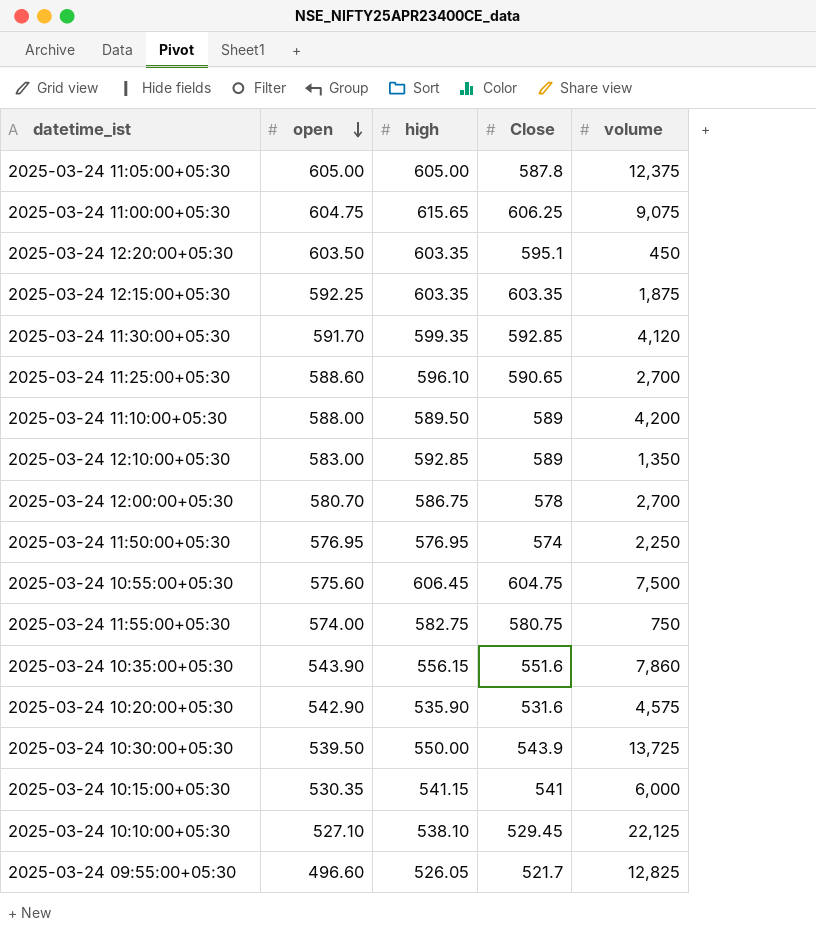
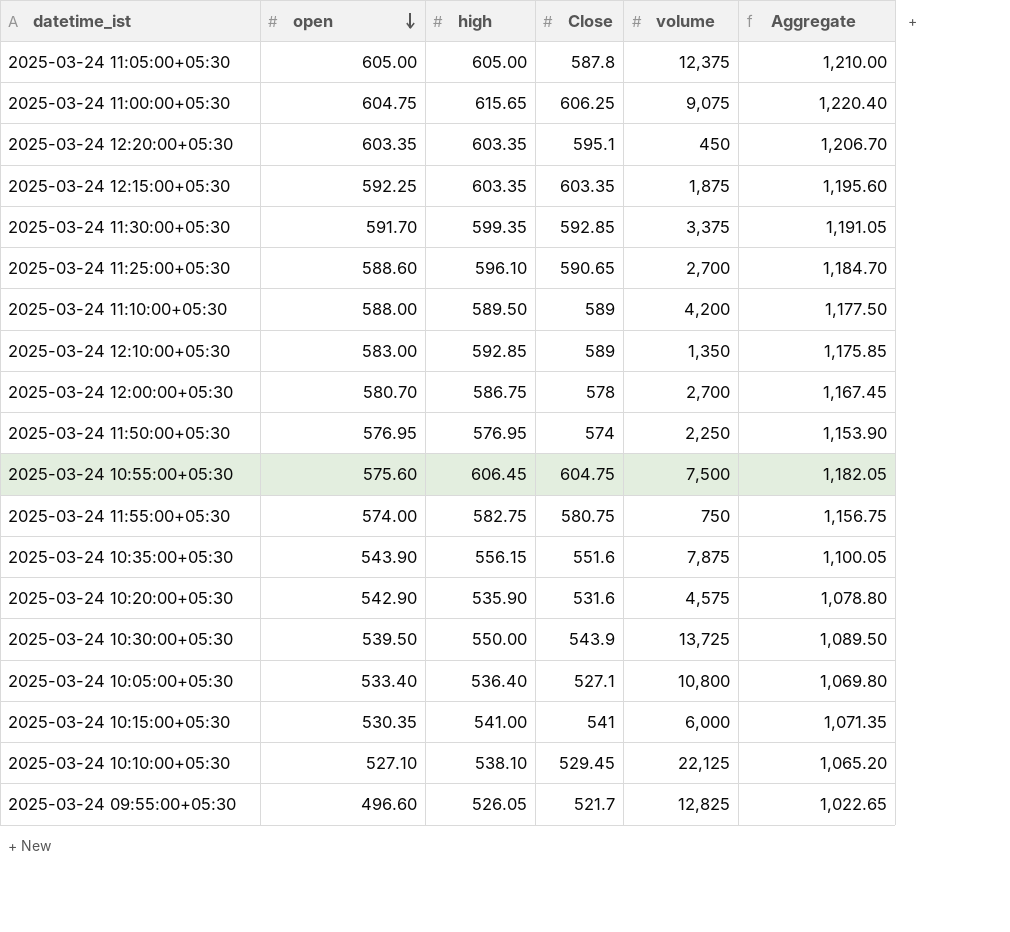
column Aggregate | formula: none -> [open] + [high]
2025-03-24 12:20:00+05:30 | open: 603.50 -> 603.35
2025-03-24 11:30:00+05:30 | volume: 4,120 -> 3,375
2025-03-24 10:35:00+05:30 | volume: 7,860 -> 7,875
row 2025-03-24 10:05:00+05:30: none -> 533.40 | 536.40 | 527.1 | 10,800 | 1,069.80
2025-03-24 10:15:00+05:30 | high: 541.15 -> 541.00

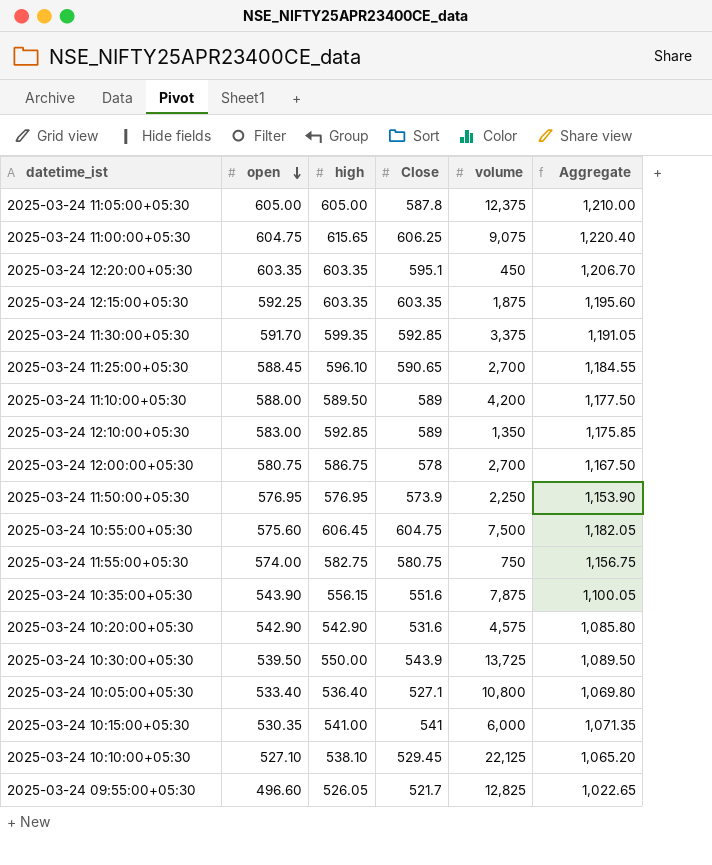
2025-03-24 11:25:00+05:30 | open: 588.60 -> 588.45
2025-03-24 11:25:00+05:30 | Aggregate: 1,184.70 -> 1,184.55
2025-03-24 12:00:00+05:30 | open: 580.70 -> 580.75
2025-03-24 12:00:00+05:30 | Aggregate: 1,167.45 -> 1,167.50
2025-03-24 11:50:00+05:30 | Close: 574 -> 573.9
2025-03-24 10:20:00+05:30 | high: 535.90 -> 542.90
2025-03-24 10:20:00+05:30 | Aggregate: 1,078.80 -> 1,085.80

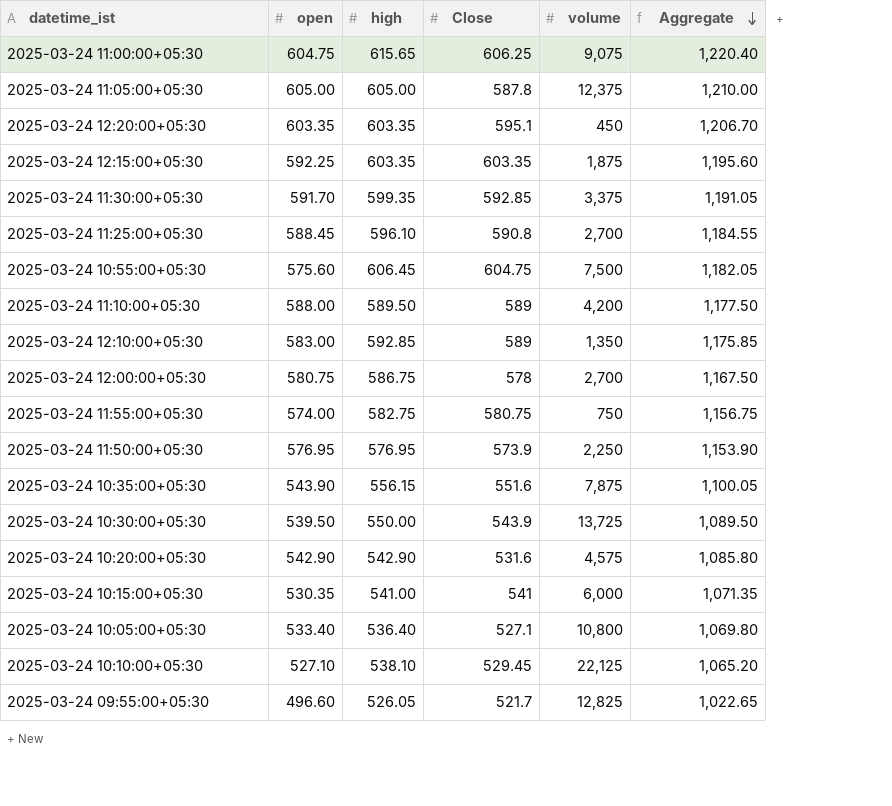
row order: open descending -> Aggregate descending
2025-03-24 11:25:00+05:30 | Close: 590.65 -> 590.8

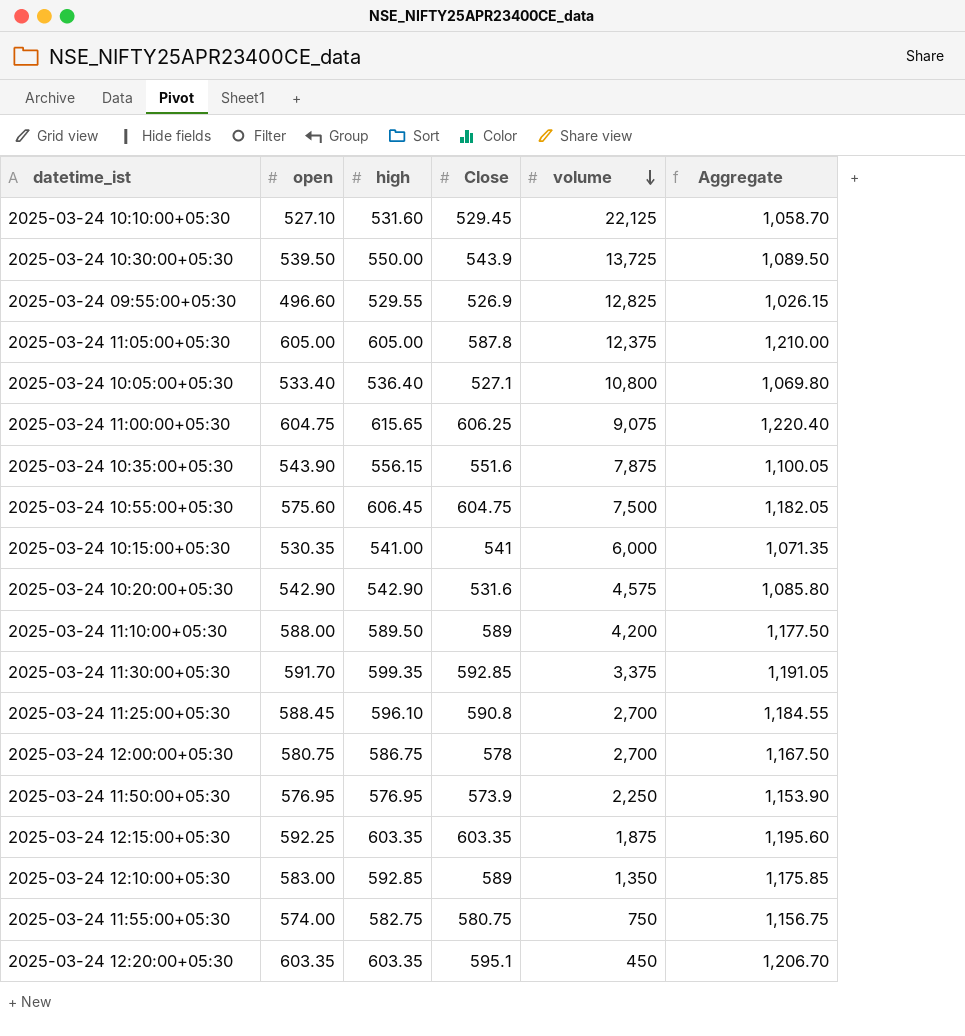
row order: Aggregate descending -> volume descending
2025-03-24 10:10:00+05:30 | high: 538.10 -> 531.60
2025-03-24 10:10:00+05:30 | Aggregate: 1,065.20 -> 1,058.70
2025-03-24 09:55:00+05:30 | high: 526.05 -> 529.55
2025-03-24 09:55:00+05:30 | Close: 521.7 -> 526.9
2025-03-24 09:55:00+05:30 | Aggregate: 1,022.65 -> 1,026.15

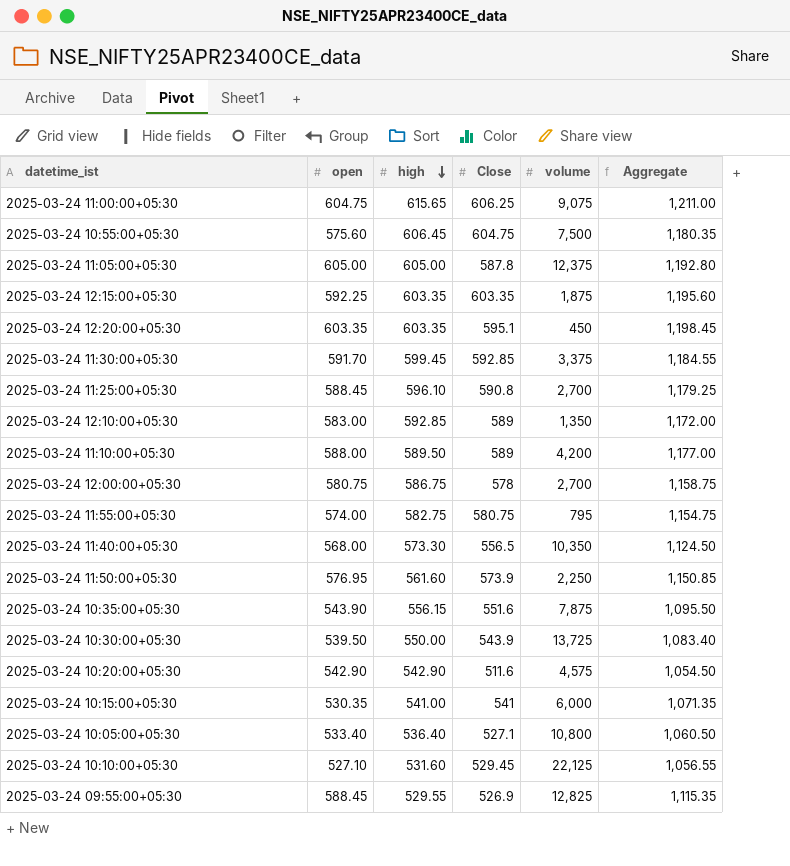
row order: volume descending -> high descending
column Aggregate | formula: [open] + [high] -> [open] + [Close]
2025-03-24 11:30:00+05:30 | high: 599.35 -> 599.45
2025-03-24 11:55:00+05:30 | volume: 750 -> 795
row 2025-03-24 11:40:00+05:30: none -> 568.00 | 573.30 | 556.5 | 10,350 | 1,124.50
2025-03-24 11:50:00+05:30 | high: 576.95 -> 561.60
2025-03-24 10:20:00+05:30 | Close: 531.6 -> 511.6
2025-03-24 09:55:00+05:30 | open: 496.60 -> 588.45

